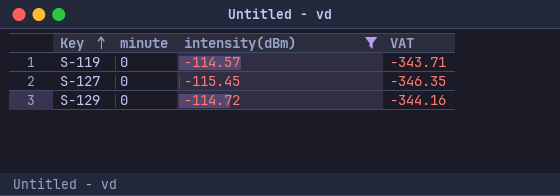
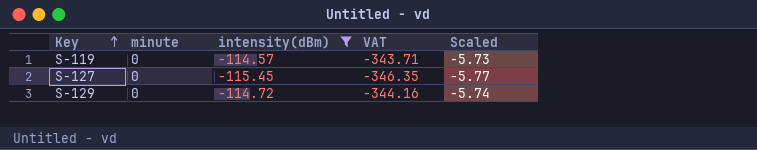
column Scaled | formula: none -> [intensity(dBm)] * 0.05

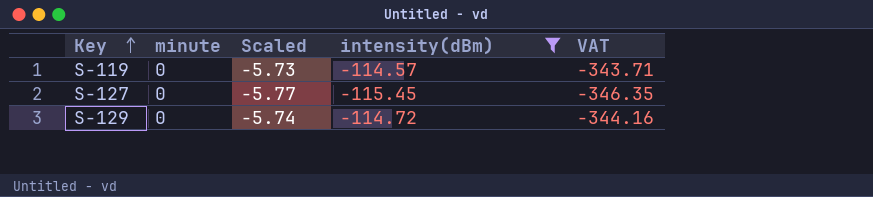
column Scaled | position: 5 -> 3

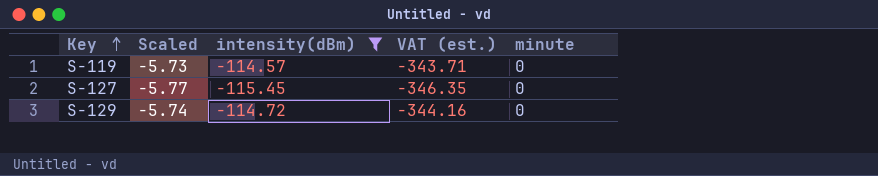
column name: VAT -> VAT (est.)
column minute | position: 2 -> 5

